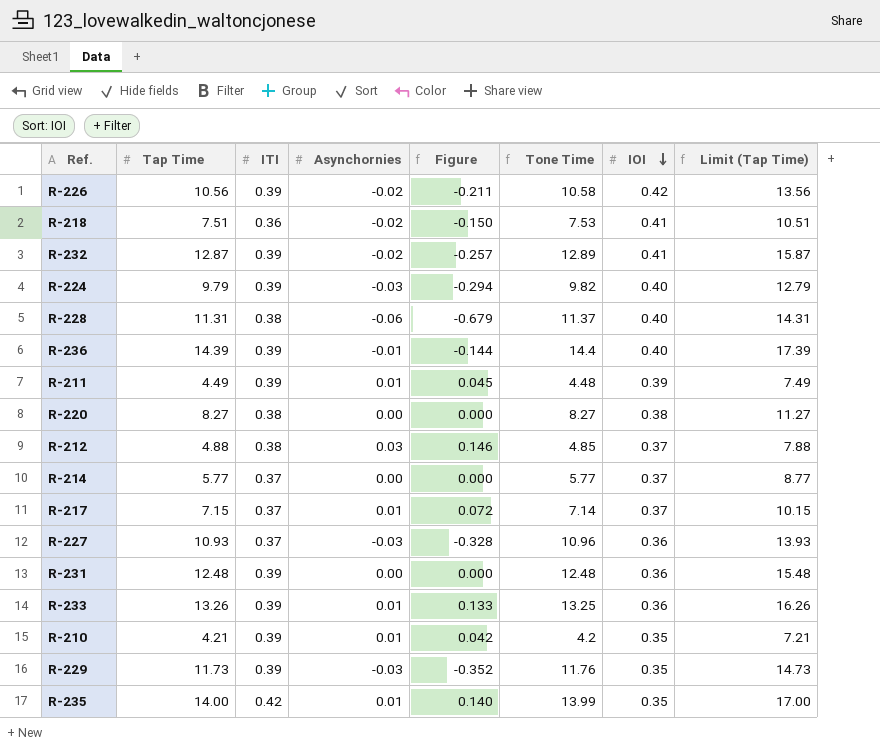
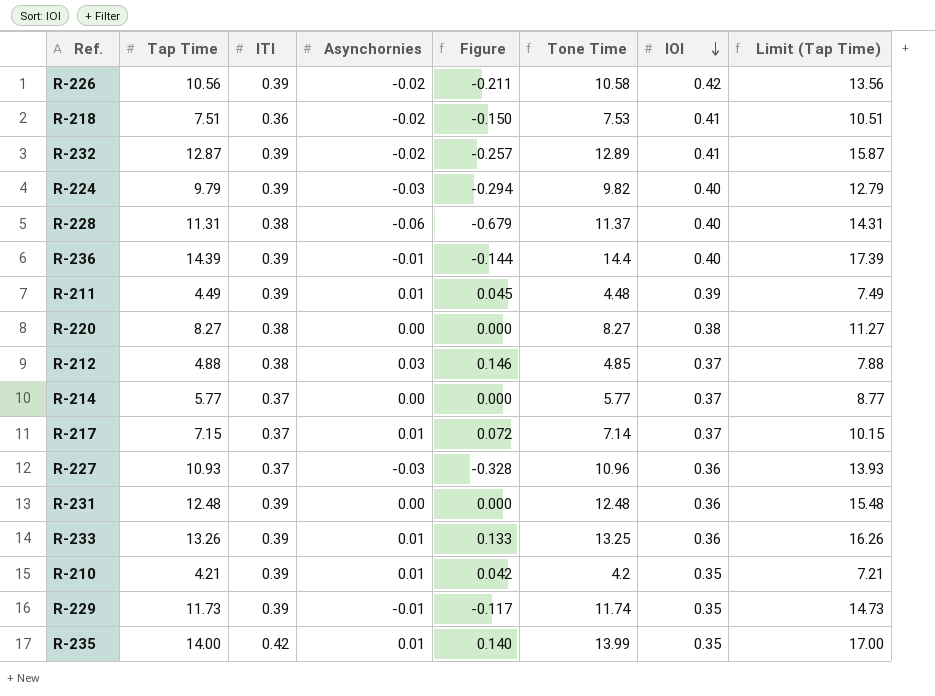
R-229 | Asynchornies: -0.03 -> -0.01
R-229 | Figure: -0.352 -> -0.117
R-229 | Tone Time: 11.76 -> 11.74

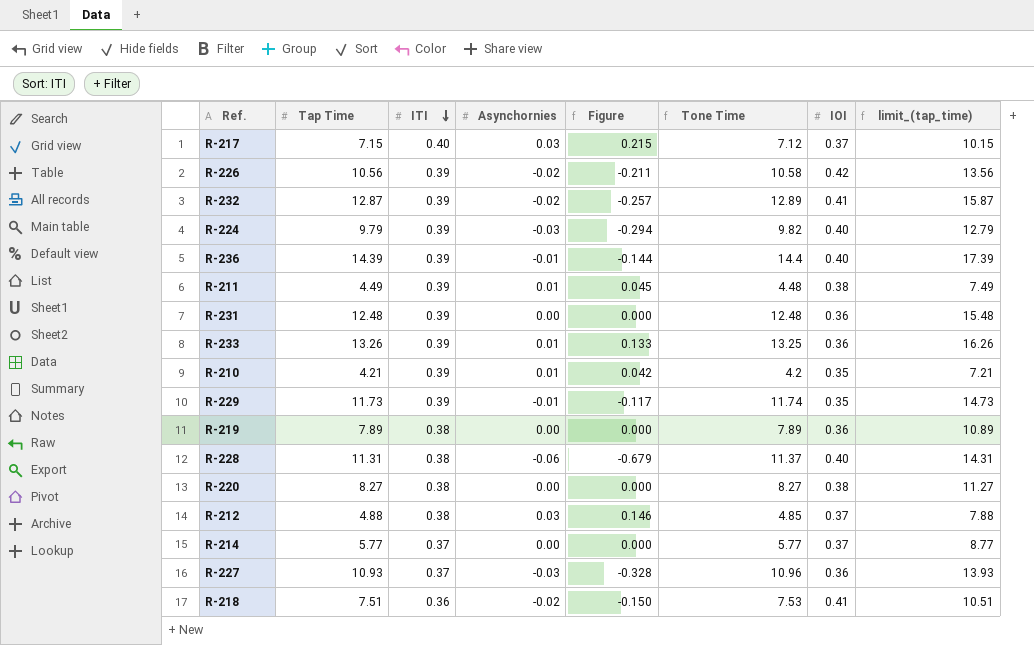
row order: IOI descending -> ITI descending
column name: Limit (Tap Time) -> limit_(tap_time)
row R-235: 14.00 | 0.42 | 0.01 | 0.140 | 13.99 | 0.35 | 17.00 -> none
R-217 | ITI: 0.37 -> 0.40
R-217 | Asynchornies: 0.01 -> 0.03
R-217 | Figure: 0.072 -> 0.215
R-217 | Tone Time: 7.14 -> 7.12
R-211 | IOI: 0.39 -> 0.38
row R-219: none -> 7.89 | 0.38 | 0.00 | 0.000 | 7.89 | 0.36 | 10.89

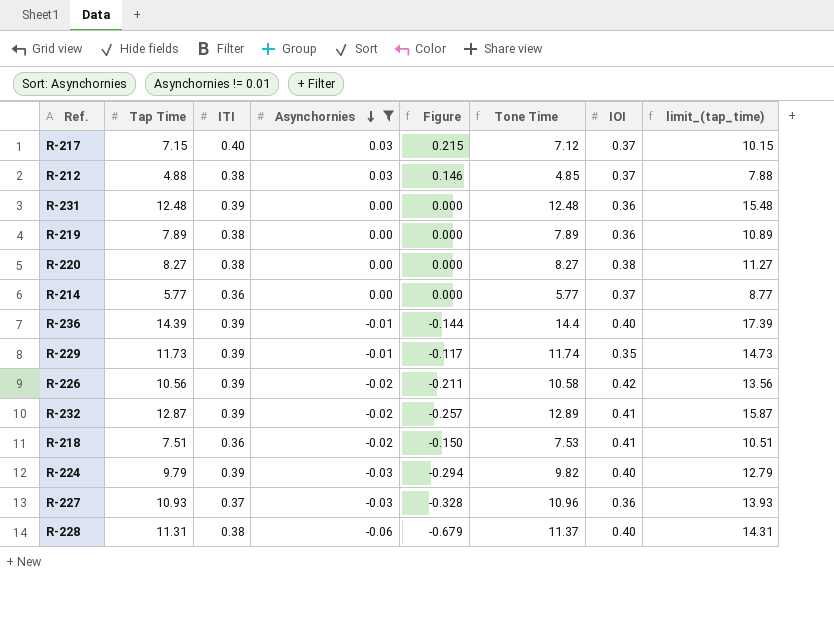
filter: none -> Asynchornies != 0.01
row order: ITI descending -> Asynchornies descending
R-214 | ITI: 0.37 -> 0.36

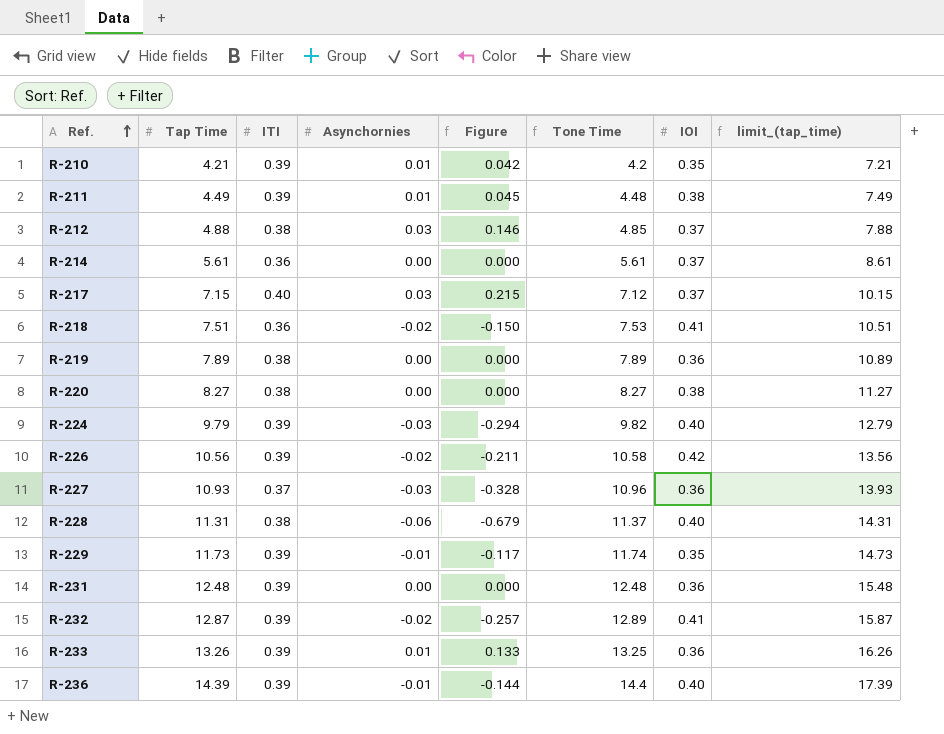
filter: Asynchornies != 0.01 -> none
row order: Asynchornies descending -> Ref. ascending
R-214 | Tap Time: 5.77 -> 5.61
R-214 | Tone Time: 5.77 -> 5.61
R-214 | limit_(tap_time): 8.77 -> 8.61

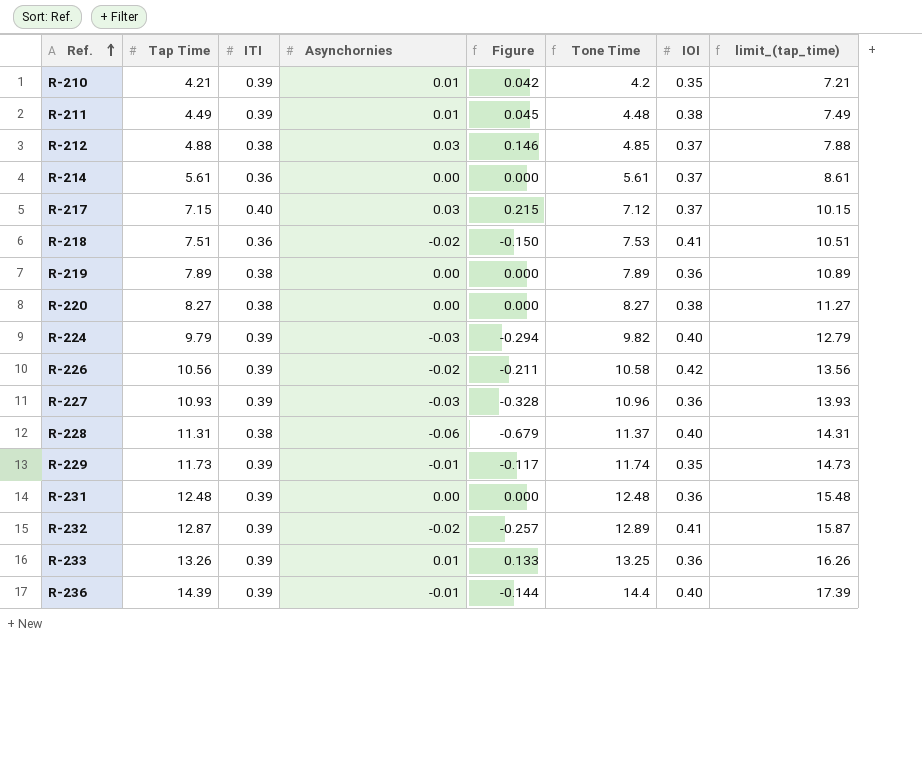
R-227 | ITI: 0.37 -> 0.39

